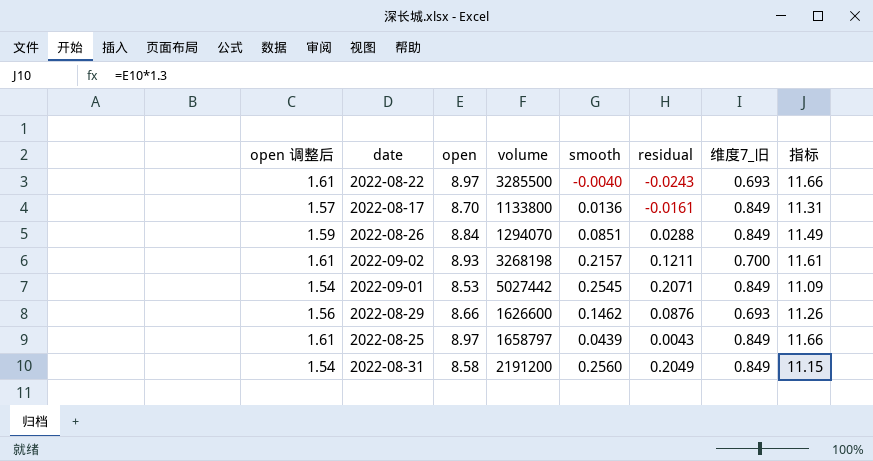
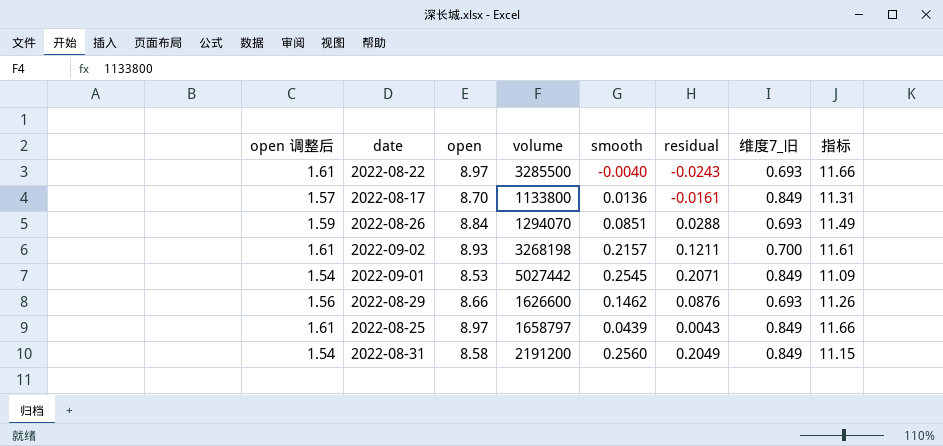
2022-08-26 | 维度7_旧: 0.849 -> 0.693

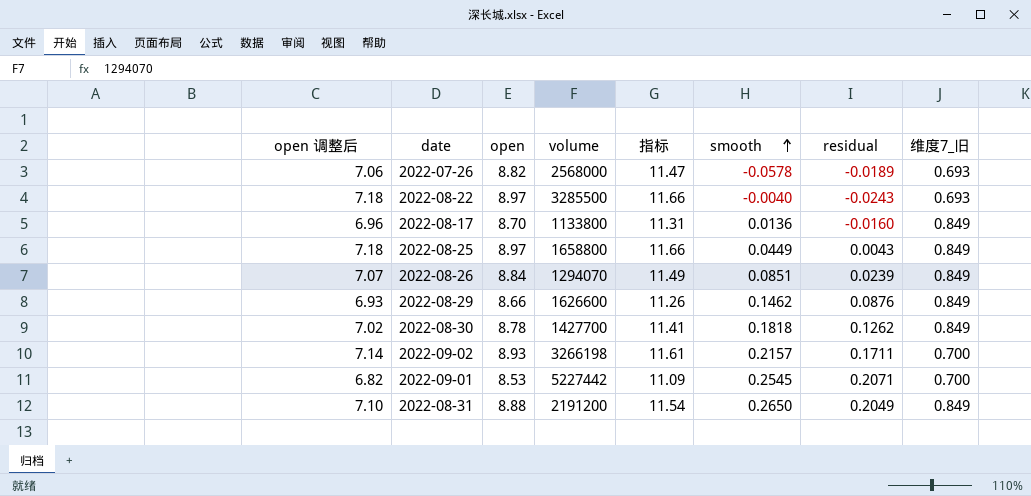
row order: none -> smooth ascending
column open 调整后 | formula: [open] * 0.18 -> [open] * 0.8
column 指标 | position: 8 -> 5
row 2022-07-26: none -> 7.06 | 8.82 | 2568000 | 11.47 | -0.0578 | -0.0189 | 0.693
2022-08-17 | residual: -0.0161 -> -0.0160
2022-08-25 | volume: 1658797 -> 1658800
2022-08-25 | smooth: 0.0439 -> 0.0449
2022-08-26 | residual: 0.0288 -> 0.0239
2022-08-26 | 维度7_旧: 0.693 -> 0.849
2022-08-29 | 维度7_旧: 0.693 -> 0.849
row 2022-08-30: none -> 7.02 | 8.78 | 1427700 | 11.41 | 0.1818 | 0.1262 | 0.849
2022-09-02 | volume: 3268198 -> 3266198
2022-09-02 | residual: 0.1211 -> 0.1711
2022-09-01 | volume: 5027442 -> 5227442
2022-09-01 | 维度7_旧: 0.849 -> 0.700
2022-08-31 | open: 8.58 -> 8.88
2022-08-31 | 指标: 11.15 -> 11.54
2022-08-31 | smooth: 0.2560 -> 0.2650

